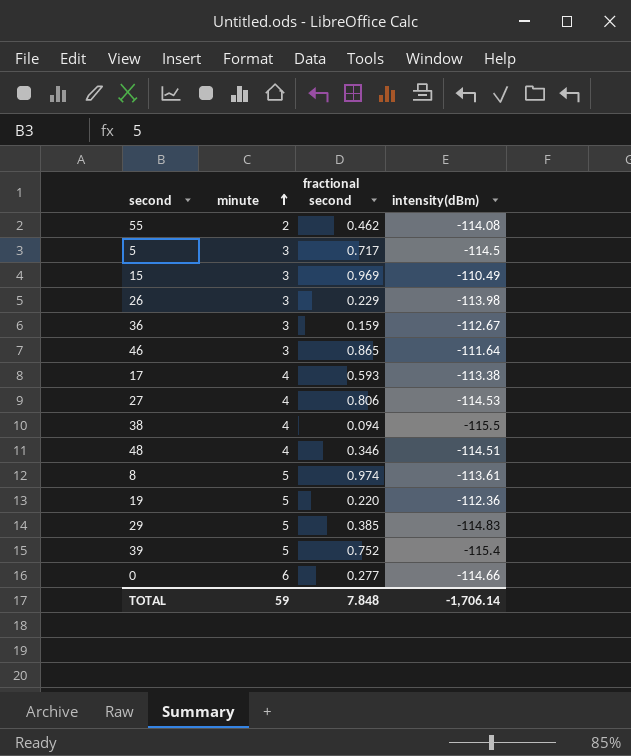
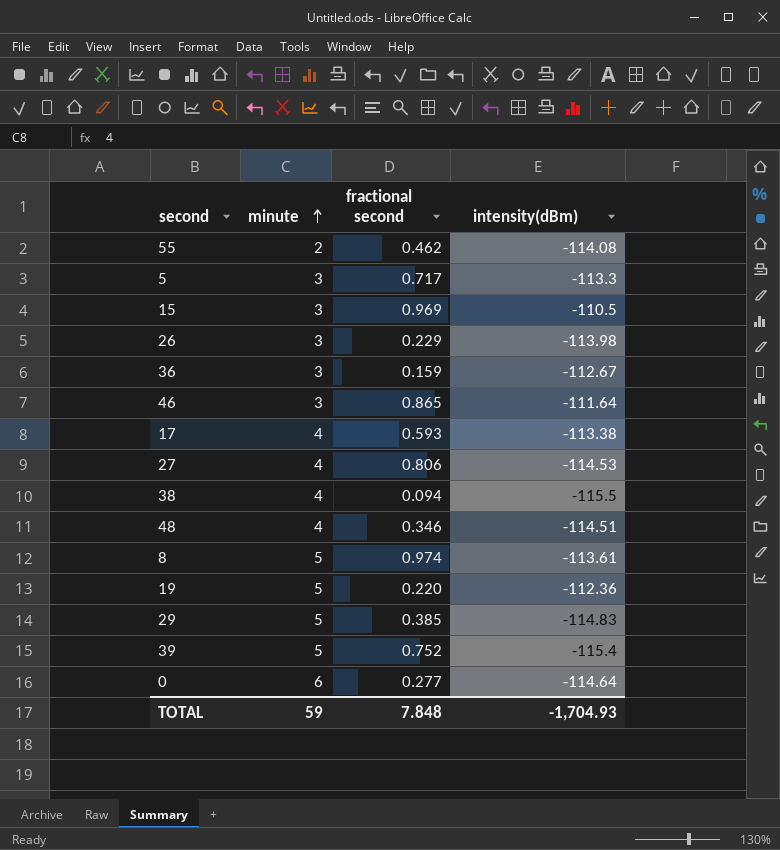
5 | intensity(dBm): -114.5 -> -113.3
15 | intensity(dBm): -110.49 -> -110.5
0 | intensity(dBm): -114.66 -> -114.64
TOTAL | intensity(dBm): -1,706.14 -> -1,704.93

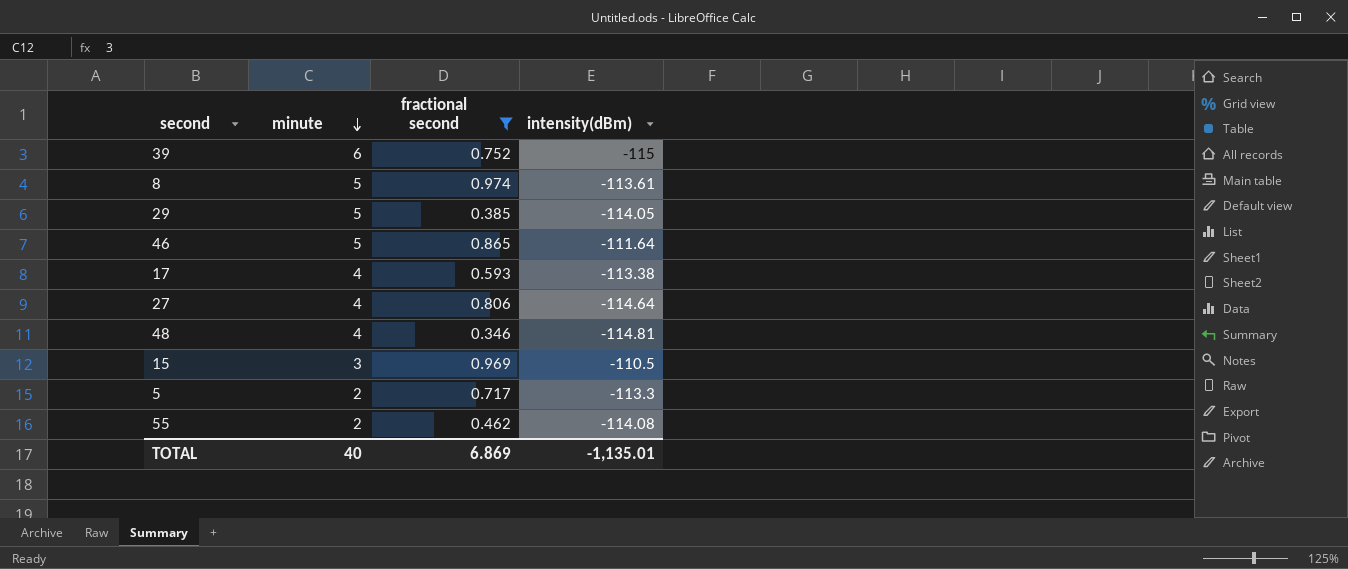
filter: none -> fractional second >= 0.346
row order: minute ascending -> minute descending
39 | minute: 5 -> 6
39 | intensity(dBm): -115.4 -> -115
29 | intensity(dBm): -114.83 -> -114.05
46 | minute: 3 -> 5
27 | intensity(dBm): -114.53 -> -114.64
48 | intensity(dBm): -114.51 -> -114.81
5 | minute: 3 -> 2
TOTAL | minute: 59 -> 40
TOTAL | fractional second: 7.848 -> 6.869
TOTAL | intensity(dBm): -1,704.93 -> -1,135.01

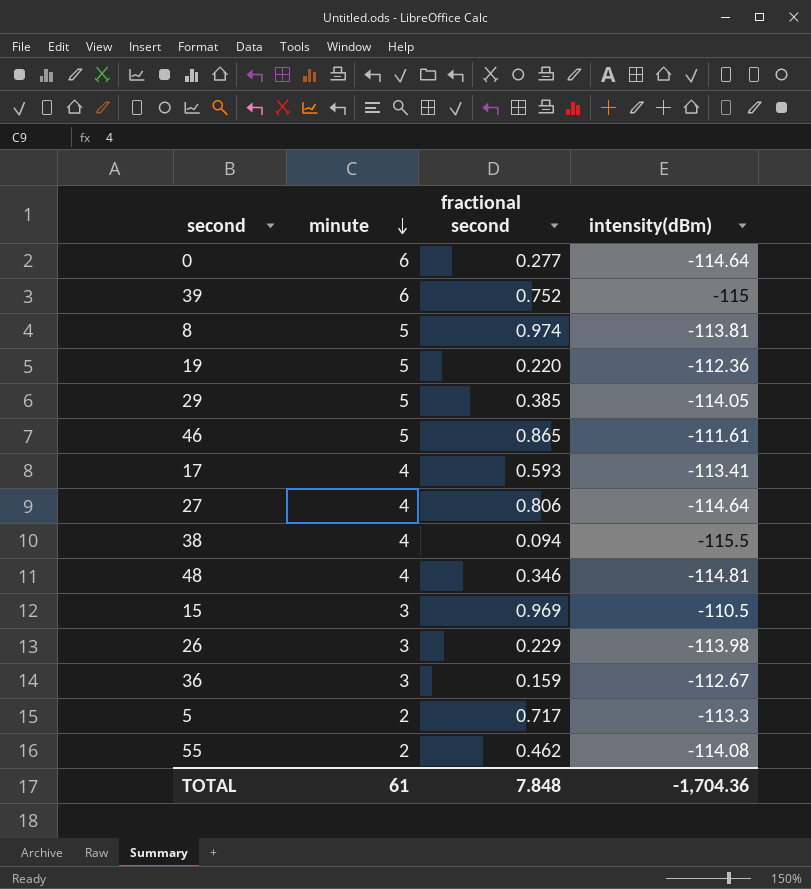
filter: fractional second >= 0.346 -> none
8 | intensity(dBm): -113.61 -> -113.81
46 | intensity(dBm): -111.64 -> -111.61
17 | intensity(dBm): -113.38 -> -113.41
TOTAL | minute: 40 -> 61
TOTAL | fractional second: 6.869 -> 7.848
TOTAL | intensity(dBm): -1,135.01 -> -1,704.36

